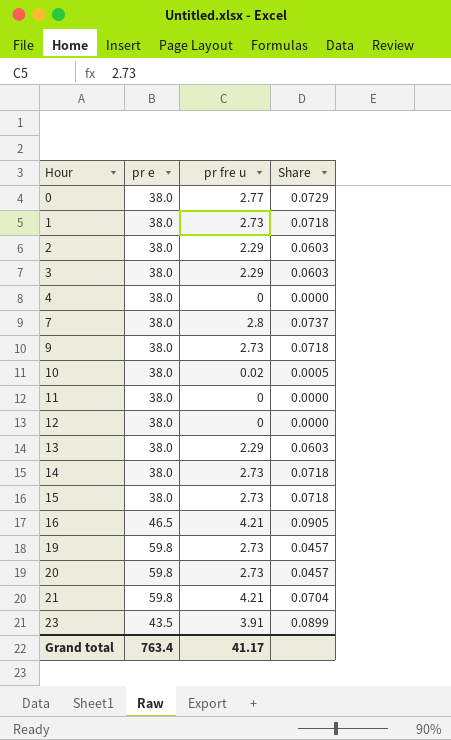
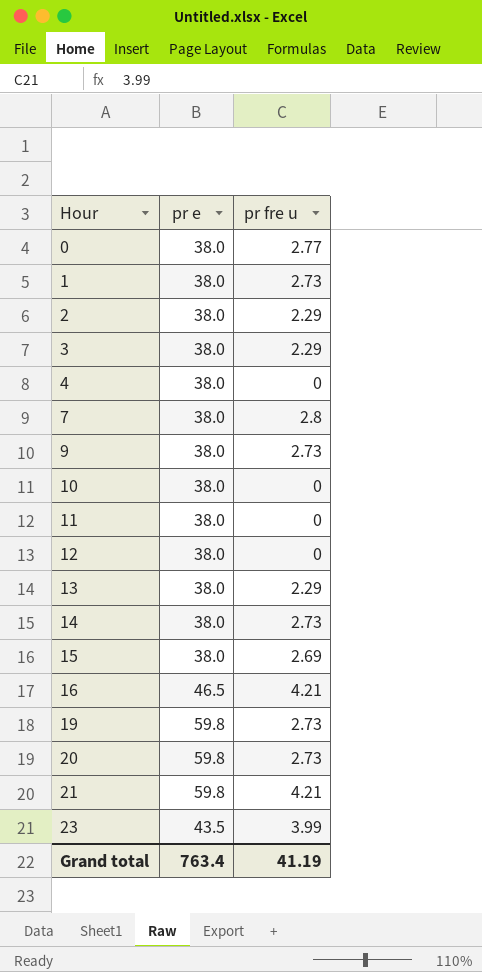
column Share | formula: [pr fre u] / [pr e] -> none
10 | pr fre u: 0.02 -> 0
15 | pr fre u: 2.73 -> 2.69
23 | pr fre u: 3.91 -> 3.99
Grand total | pr fre u: 41.17 -> 41.19

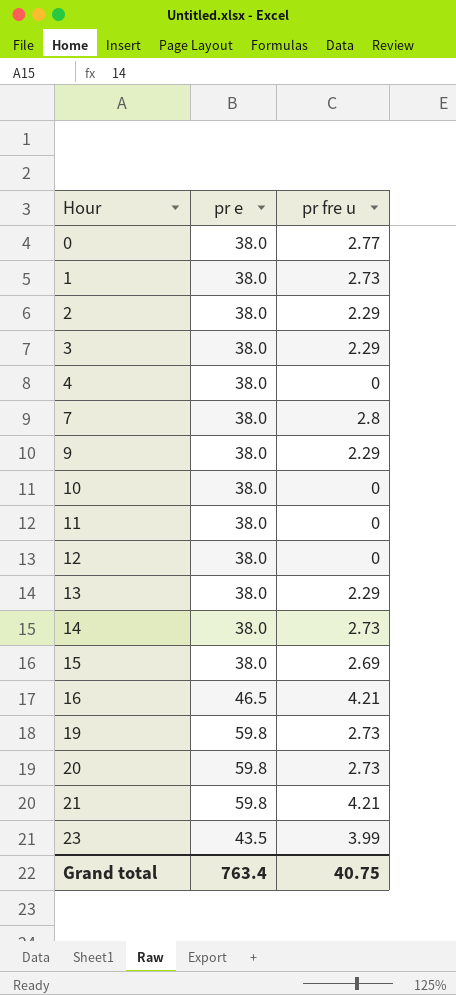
9 | pr fre u: 2.73 -> 2.29
Grand total | pr fre u: 41.19 -> 40.75

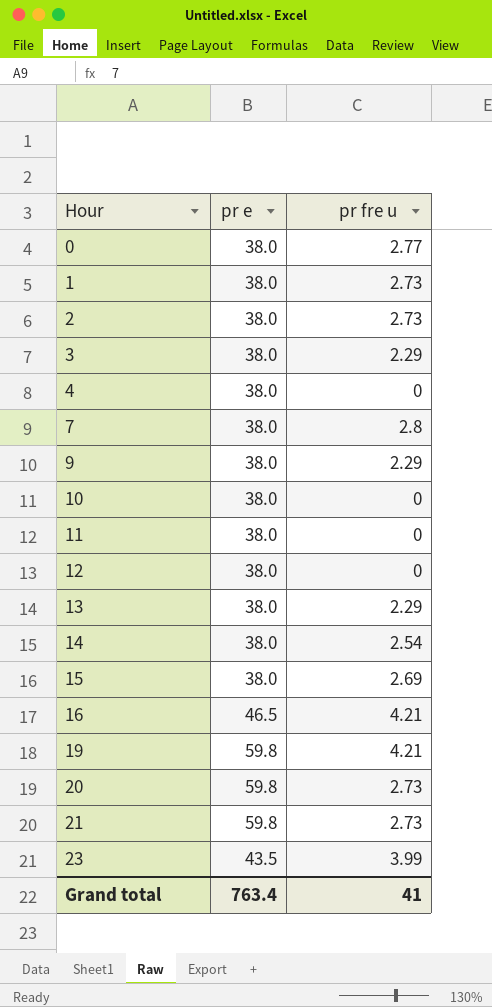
2 | pr fre u: 2.29 -> 2.73
14 | pr fre u: 2.73 -> 2.54
19 | pr fre u: 2.73 -> 4.21
21 | pr fre u: 4.21 -> 2.73
Grand total | pr fre u: 40.75 -> 41

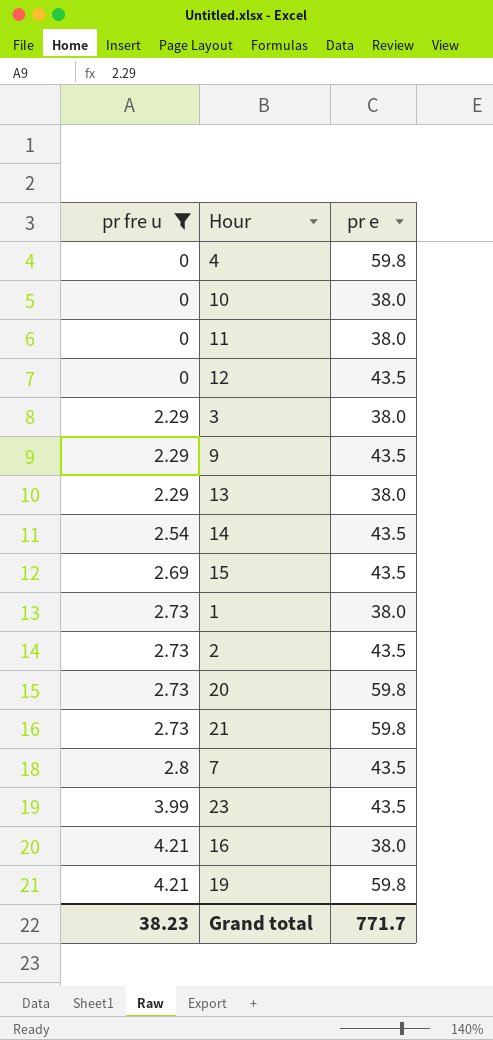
filter: none -> pr fre u != 2.77
row order: Hour ascending -> pr fre u ascending
column pr fre u | position: 3 -> 1
4 | pr e: 38.0 -> 59.8
12 | pr e: 38.0 -> 43.5
9 | pr e: 38.0 -> 43.5
14 | pr e: 38.0 -> 43.5
15 | pr e: 38.0 -> 43.5
2 | pr e: 38.0 -> 43.5
7 | pr e: 38.0 -> 43.5
16 | pr e: 46.5 -> 38.0
Grand total | pr fre u: 41 -> 38.23
Grand total | pr e: 763.4 -> 771.7

